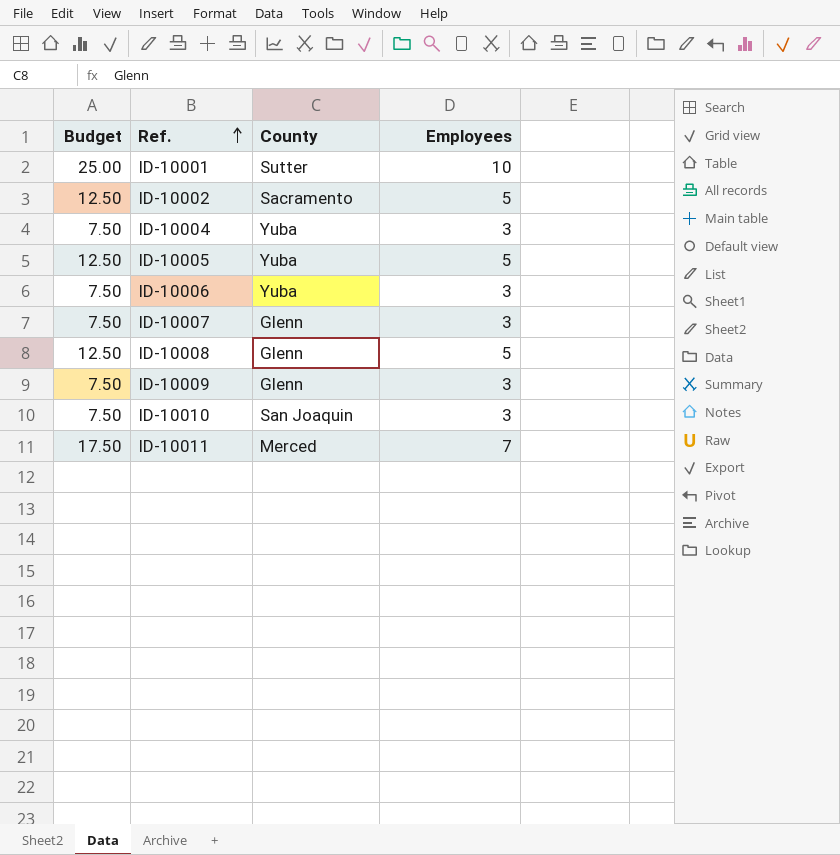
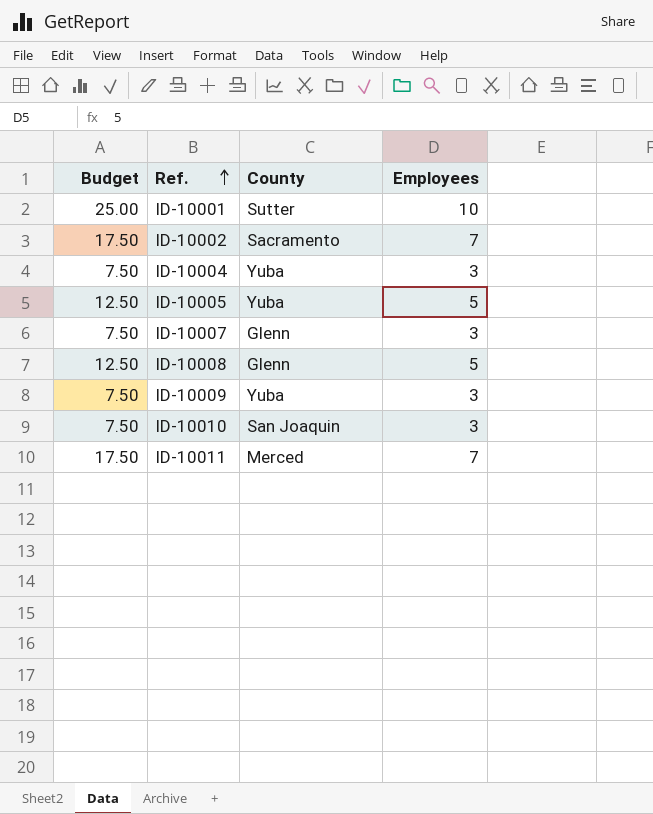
row ID-10006: 7.50 | Yuba | 3 -> none
ID-10002 | Budget: 12.50 -> 17.50
ID-10002 | Employees: 5 -> 7
ID-10009 | County: Glenn -> Yuba

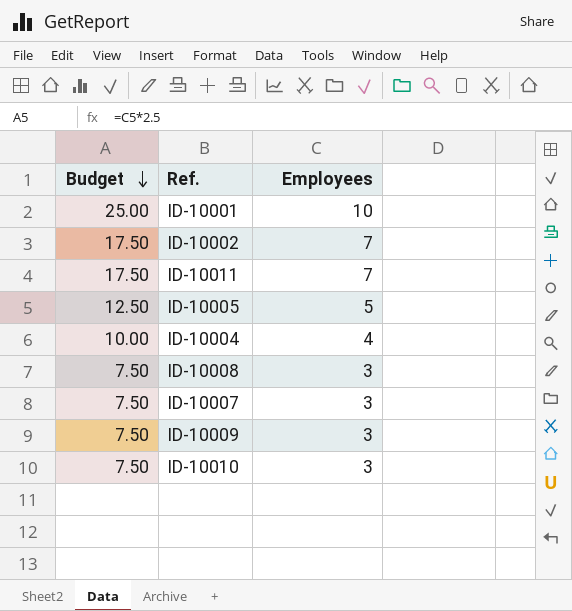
row order: Ref. ascending -> Budget descending
column County | position: 3 -> none
ID-10004 | Budget: 7.50 -> 10.00
ID-10004 | Employees: 3 -> 4
ID-10008 | Budget: 12.50 -> 7.50
ID-10008 | Employees: 5 -> 3

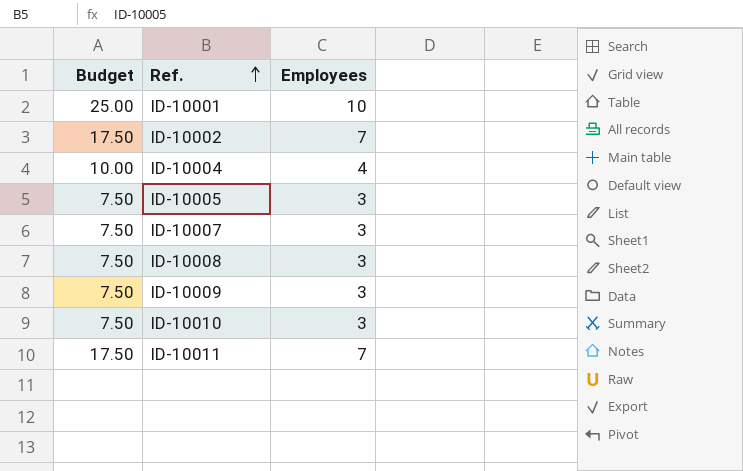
row order: Budget descending -> Ref. ascending
ID-10005 | Budget: 12.50 -> 7.50
ID-10005 | Employees: 5 -> 3

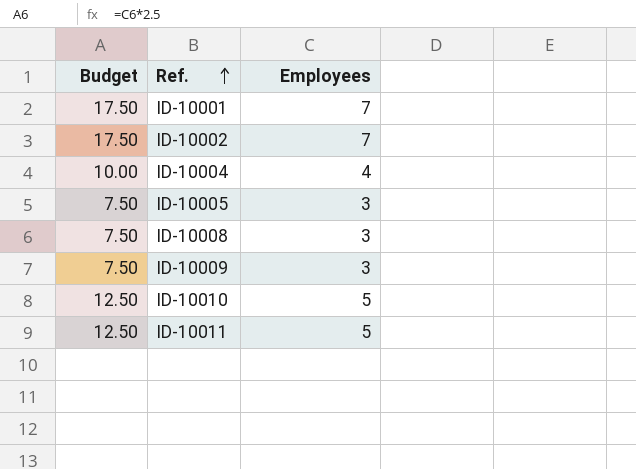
row ID-10007: 7.50 | 3 -> none
ID-10001 | Budget: 25.00 -> 17.50
ID-10001 | Employees: 10 -> 7
ID-10010 | Budget: 7.50 -> 12.50
ID-10010 | Employees: 3 -> 5
ID-10011 | Budget: 17.50 -> 12.50
ID-10011 | Employees: 7 -> 5

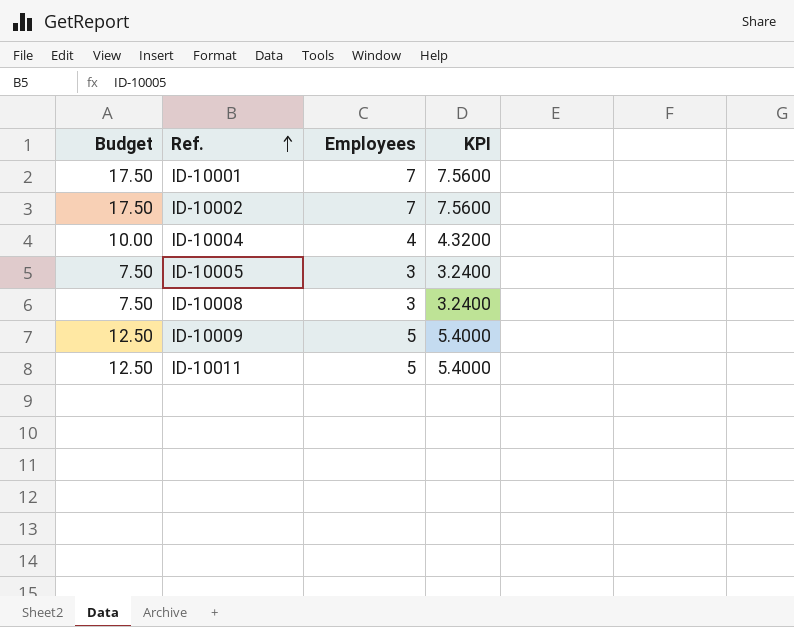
column KPI | formula: none -> [Employees] * 1.08
row ID-10010: 12.50 | 5 -> none
ID-10009 | Budget: 7.50 -> 12.50
ID-10009 | Employees: 3 -> 5

